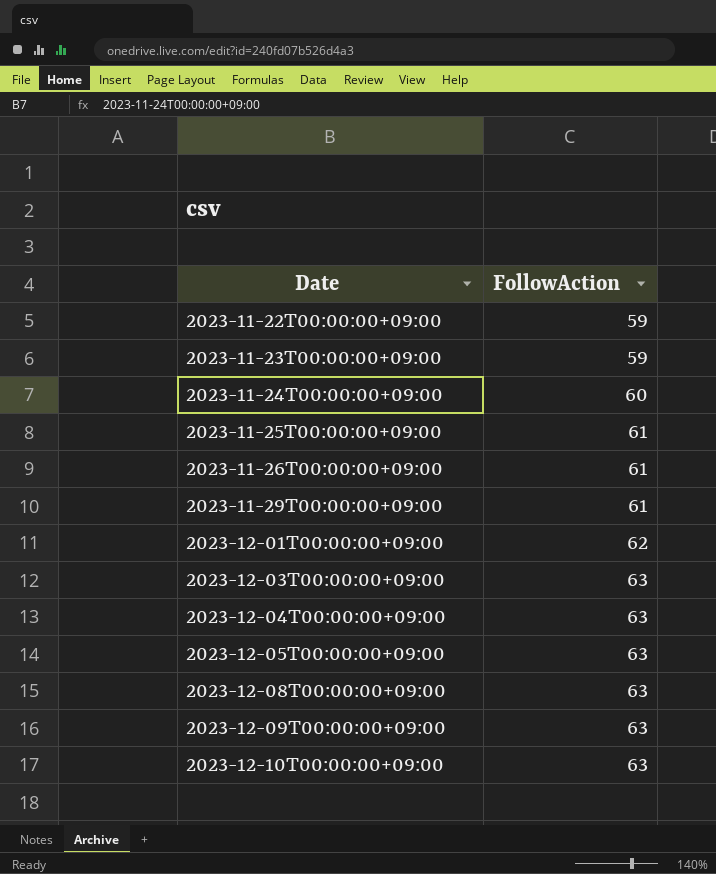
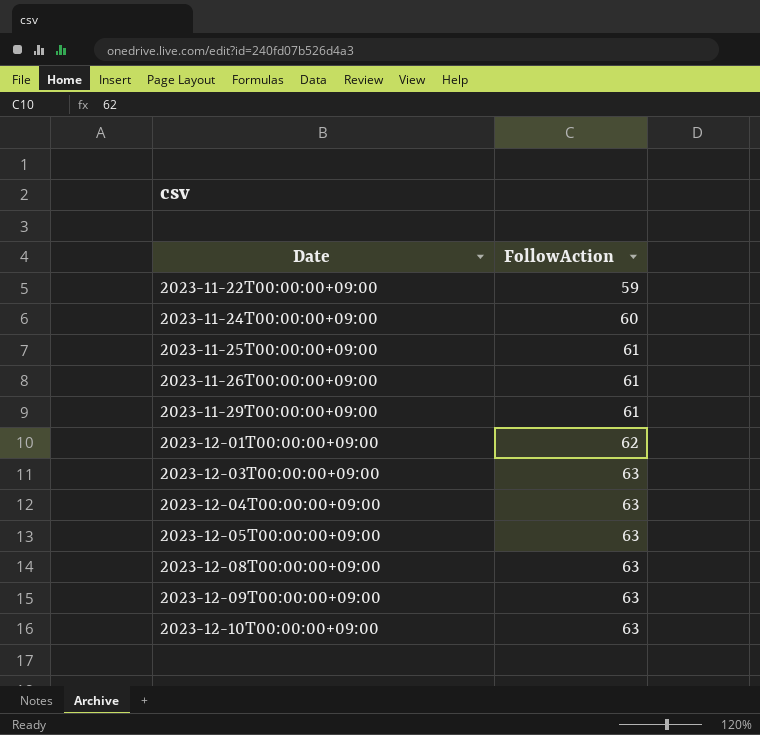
row 2023-11-23T00:00:00+09:00: 59 -> none

